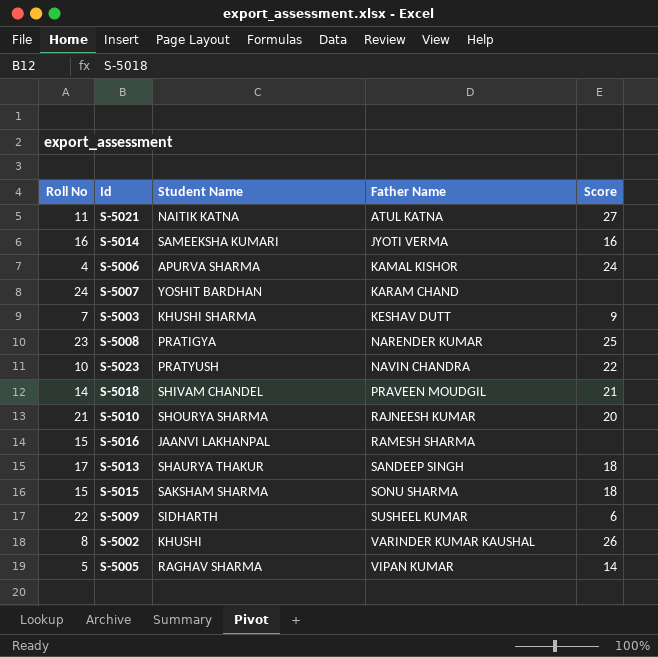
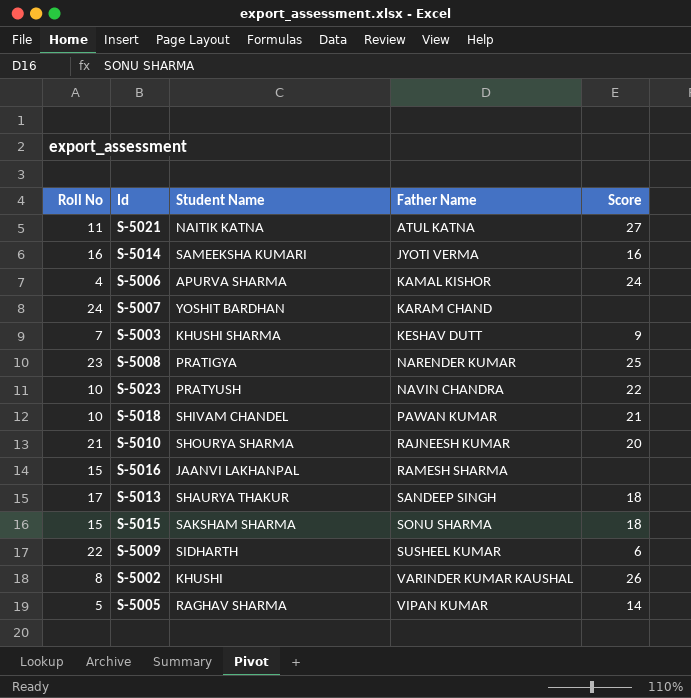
S-5018 | Roll No: 14 -> 10
S-5018 | Father Name: PRAVEEN MOUDGIL -> PAWAN KUMAR

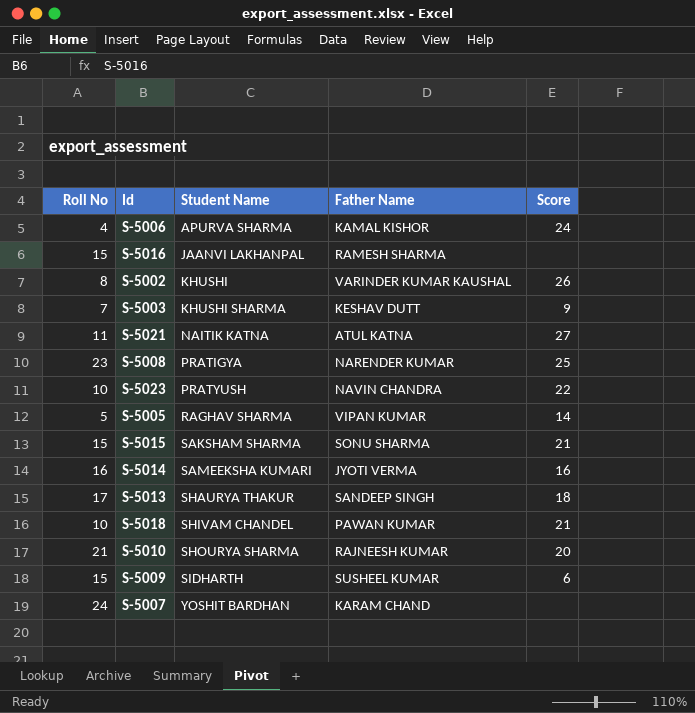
row order: Father Name ascending -> Student Name ascending
S-5015 | Score: 18 -> 21
S-5009 | Roll No: 22 -> 15

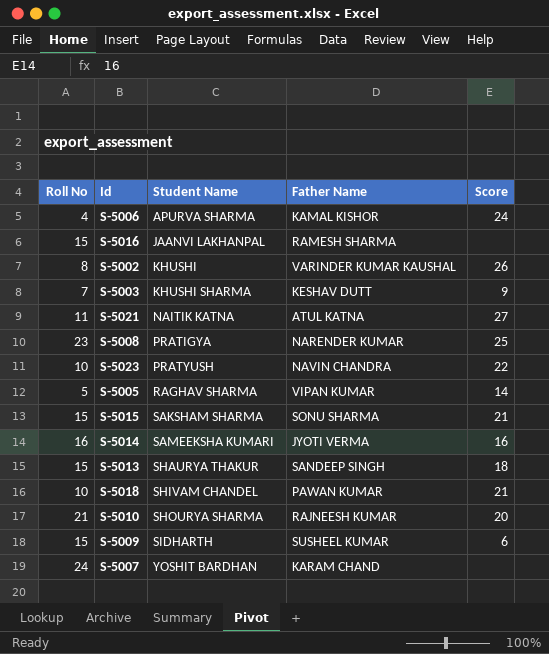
S-5013 | Roll No: 17 -> 15

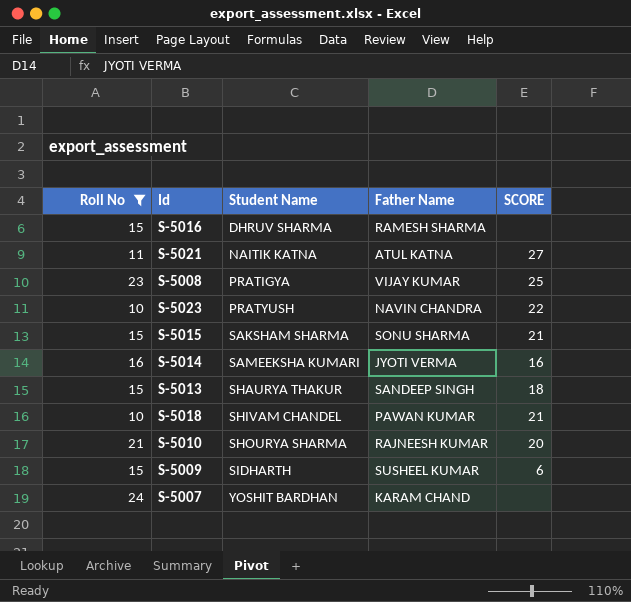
filter: none -> Roll No >= 10
column name: Score -> SCORE
S-5016 | Student Name: JAANVI LAKHANPAL -> DHRUV SHARMA
S-5008 | Father Name: NARENDER KUMAR -> VIJAY KUMAR

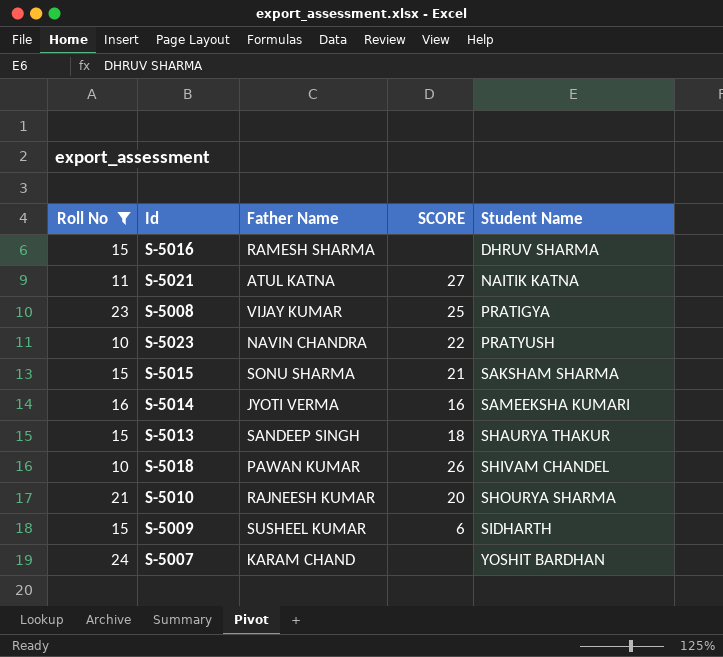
column Student Name | position: 3 -> 5
S-5018 | SCORE: 21 -> 26

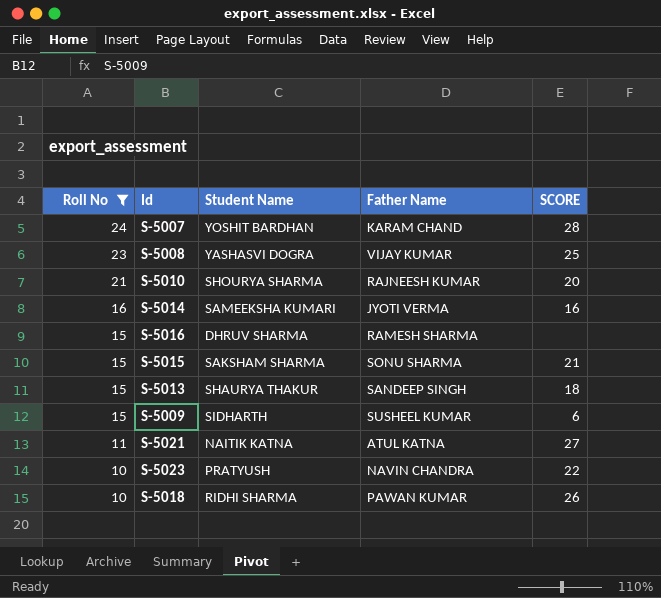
row order: Student Name ascending -> Roll No descending
column Student Name | position: 5 -> 3
S-5007 | SCORE: none -> 28
S-5008 | Student Name: PRATIGYA -> YASHASVI DOGRA
S-5018 | Student Name: SHIVAM CHANDEL -> RIDHI SHARMA

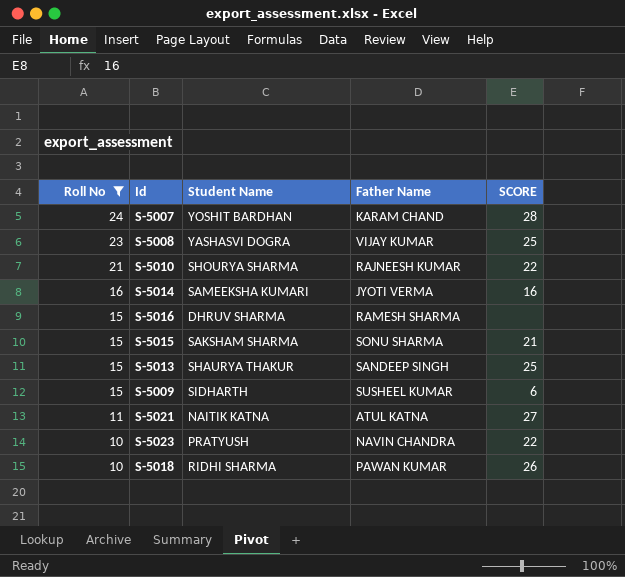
S-5010 | SCORE: 20 -> 22
S-5013 | SCORE: 18 -> 25

